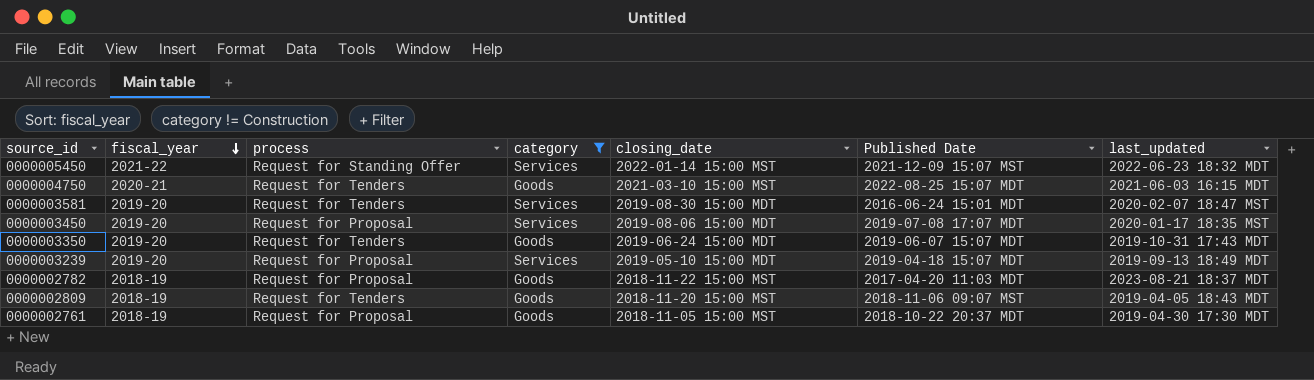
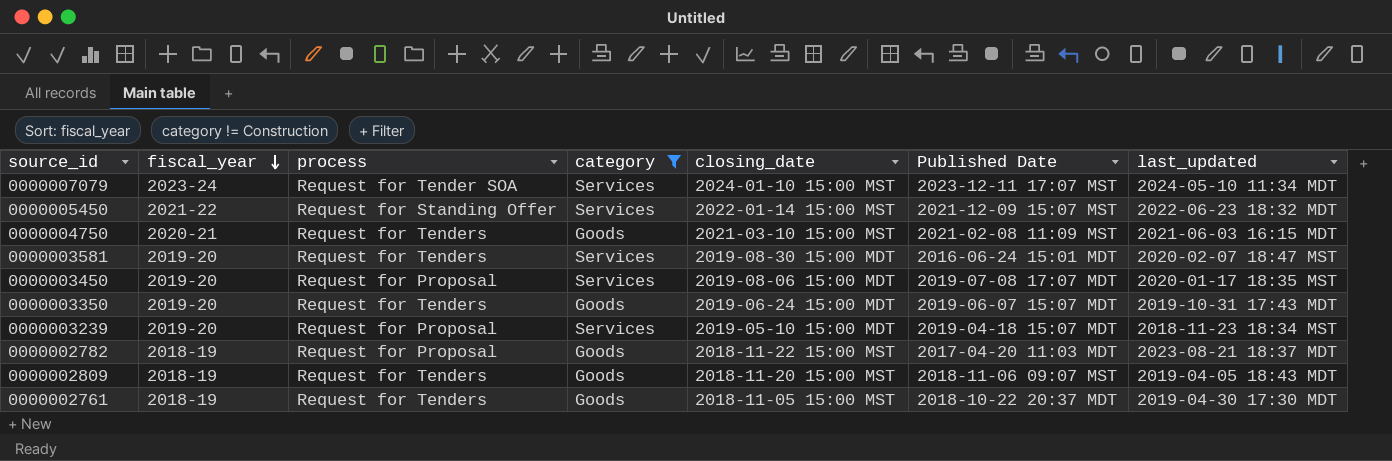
row 0000007079: none -> 2023-24 | Request for Tender SOA | Services | 2024-01-10 15:00 MST | 2023-12-11 17:07 MST | 2024-05-10 11:34 MDT
0000004750 | Published Date: 2022-08-25 15:07 MDT -> 2021-02-08 11:09 MST
0000003239 | last_updated: 2019-09-13 18:49 MDT -> 2018-11-23 18:34 MST
0000002761 | process: Request for Proposal -> Request for Tenders

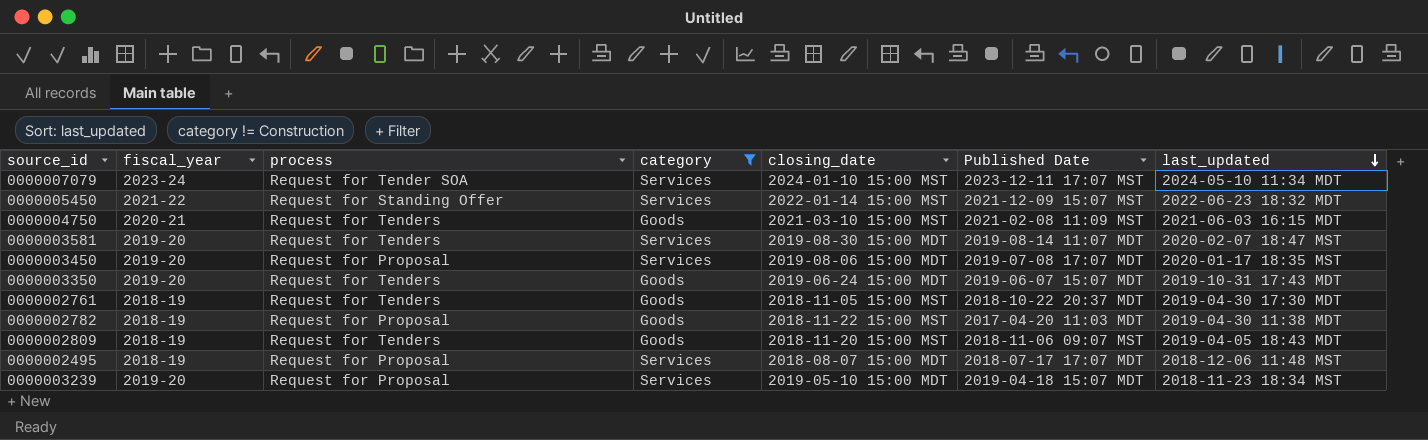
row order: fiscal_year descending -> last_updated descending
0000003581 | Published Date: 2016-06-24 15:01 MDT -> 2019-08-14 11:07 MDT
0000002782 | last_updated: 2023-08-21 18:37 MDT -> 2019-04-30 11:38 MDT
row 0000002495: none -> 2018-19 | Request for Proposal | Services | 2018-08-07 15:00 MDT | 2018-07-17 17:07 MDT | 2018-12-06 11:48 MST

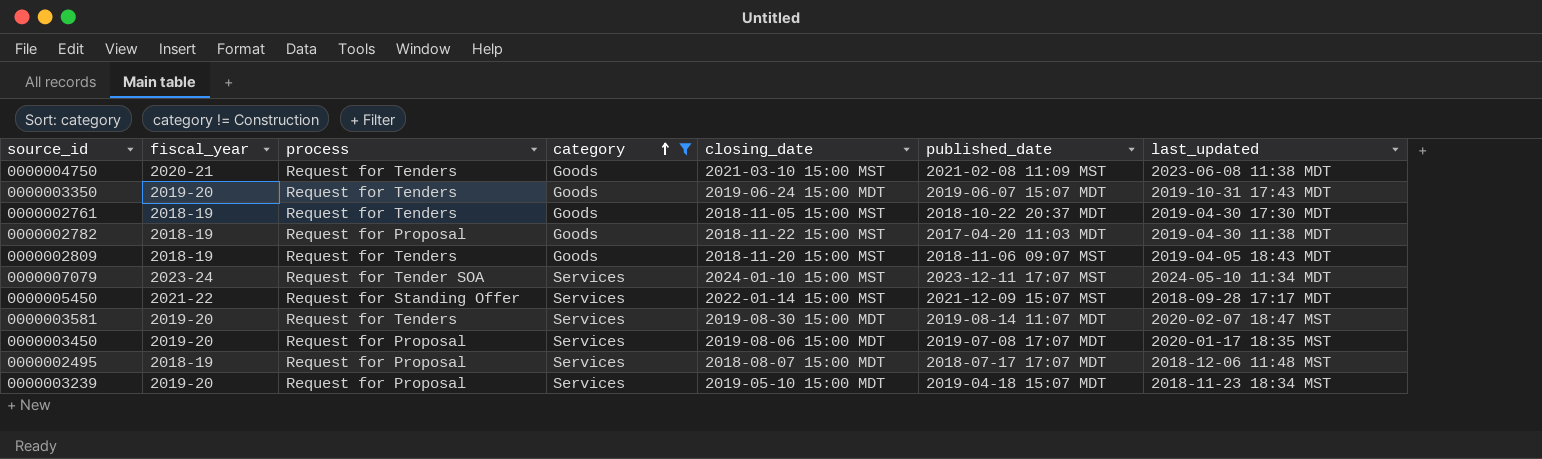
row order: last_updated descending -> category ascending
column name: Published Date -> published_date
0000004750 | last_updated: 2021-06-03 16:15 MDT -> 2023-06-08 11:38 MDT
0000005450 | last_updated: 2022-06-23 18:32 MDT -> 2018-09-28 17:17 MDT

